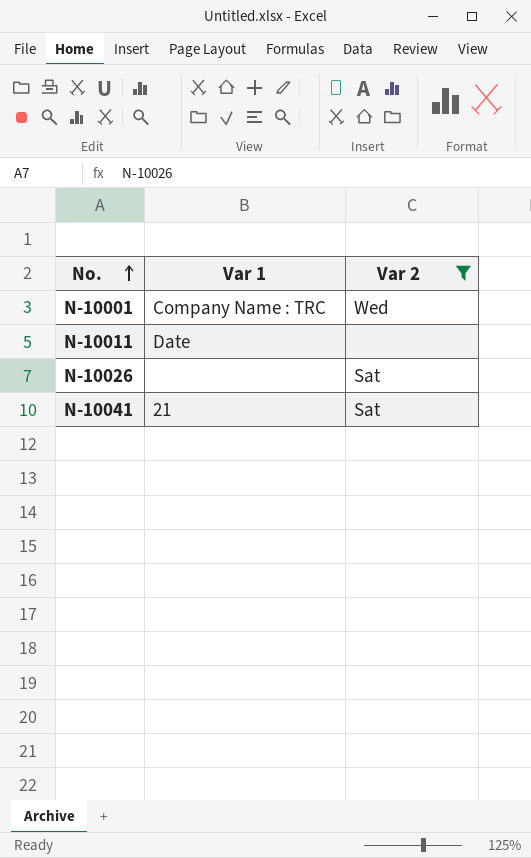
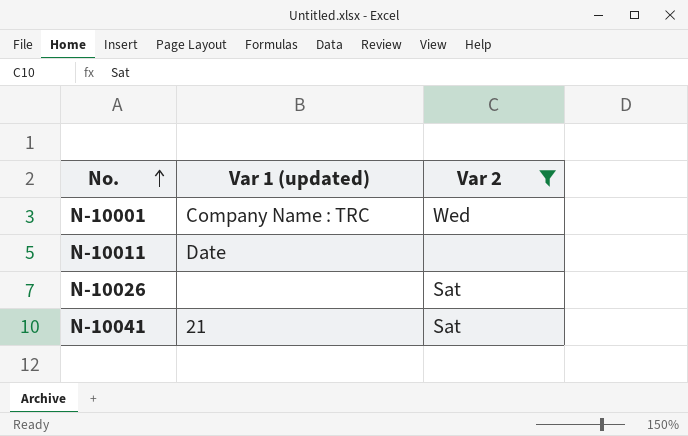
column name: Var 1 -> Var 1 (updated)

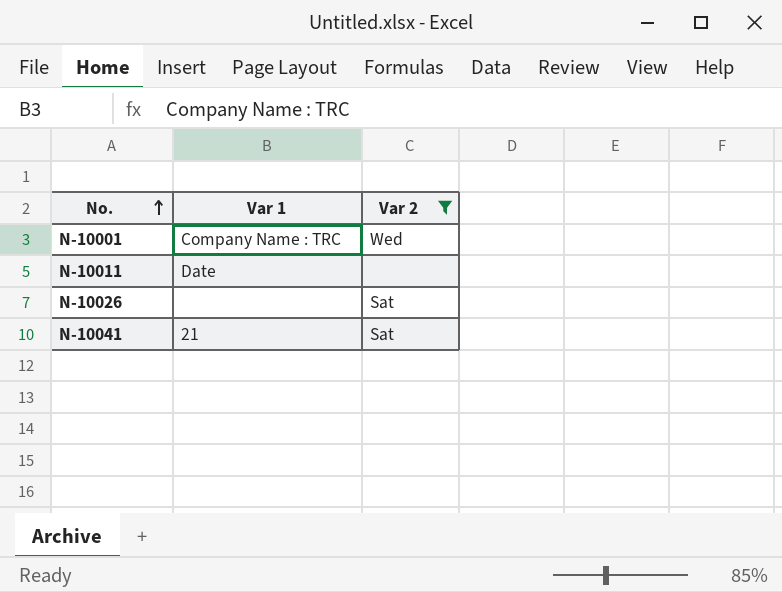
column name: Var 1 (updated) -> Var 1

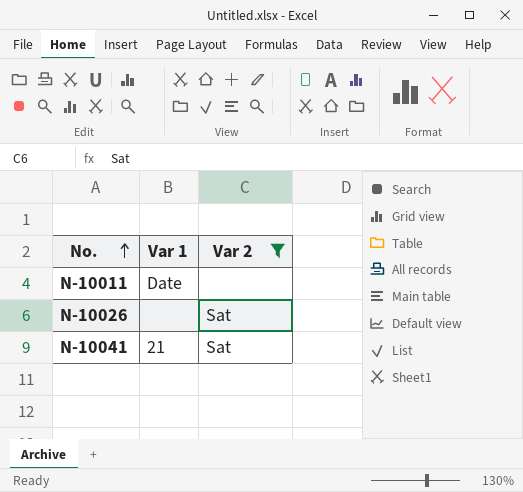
row N-10001: Company Name : TRC | Wed -> none

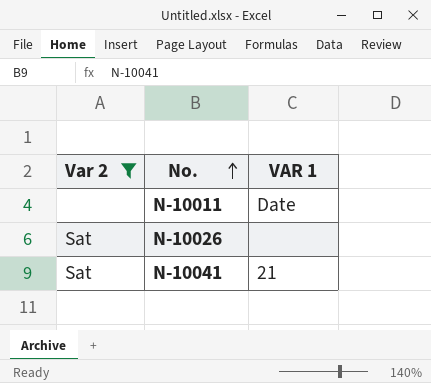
column Var 2 | position: 3 -> 1
column name: Var 1 -> VAR 1

